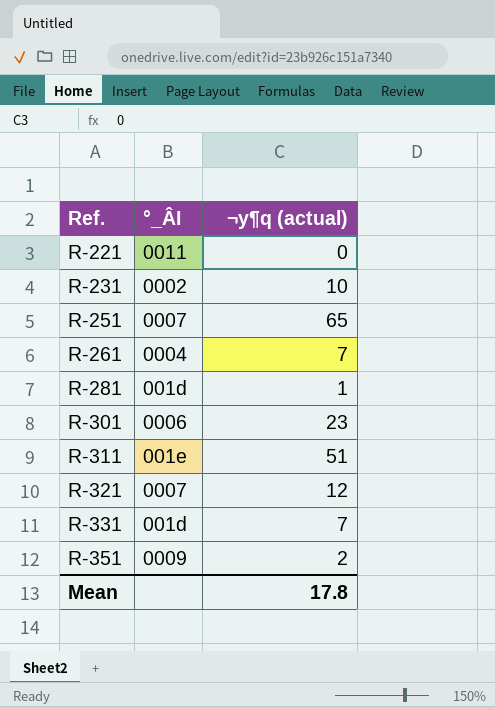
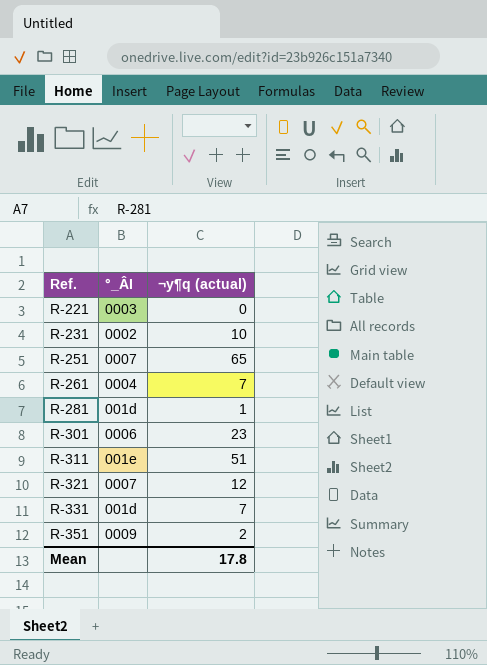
R-221 | °_ÂI: 0011 -> 0003

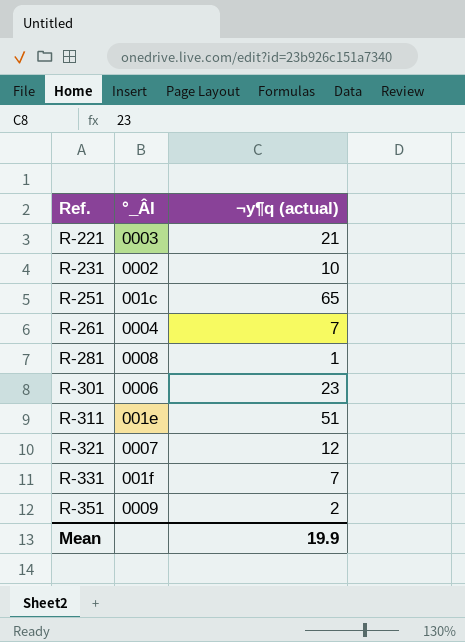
R-221 | ¬y¶q (actual): 0 -> 21
R-251 | °_ÂI: 0007 -> 001c
R-281 | °_ÂI: 001d -> 0008
R-331 | °_ÂI: 001d -> 001f
Mean | ¬y¶q (actual): 17.8 -> 19.9

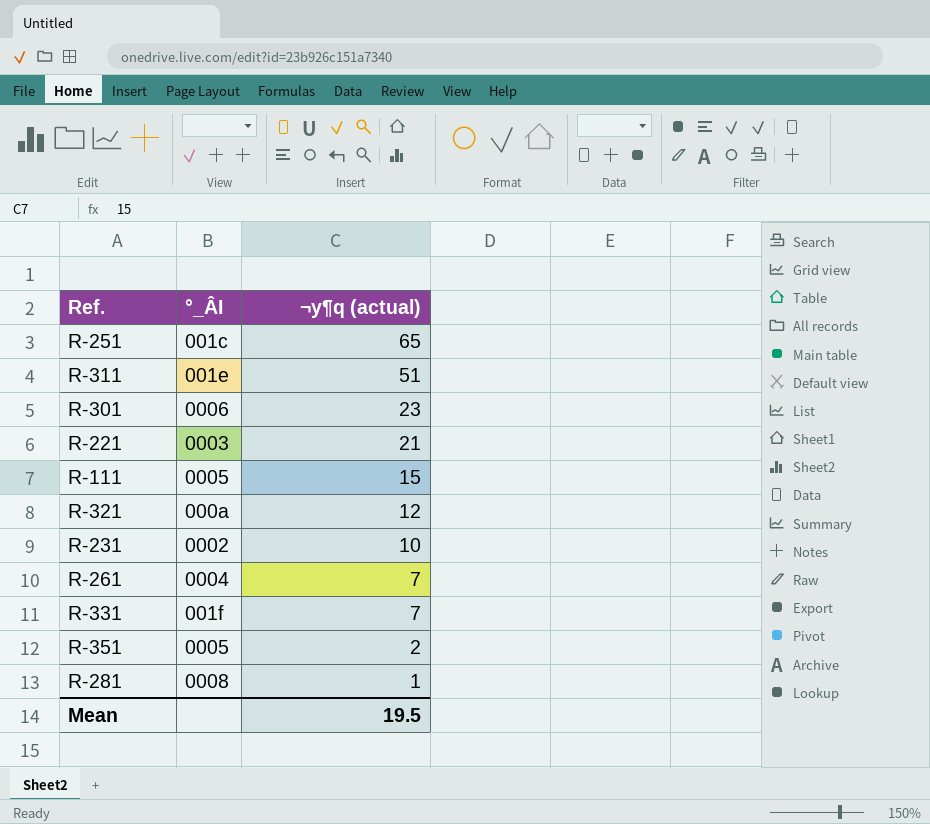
row order: Ref. ascending -> ¬y¶q (actual) descending
row R-111: none -> 0005 | 15
R-321 | °_ÂI: 0007 -> 000a
R-351 | °_ÂI: 0009 -> 0005
Mean | ¬y¶q (actual): 19.9 -> 19.5

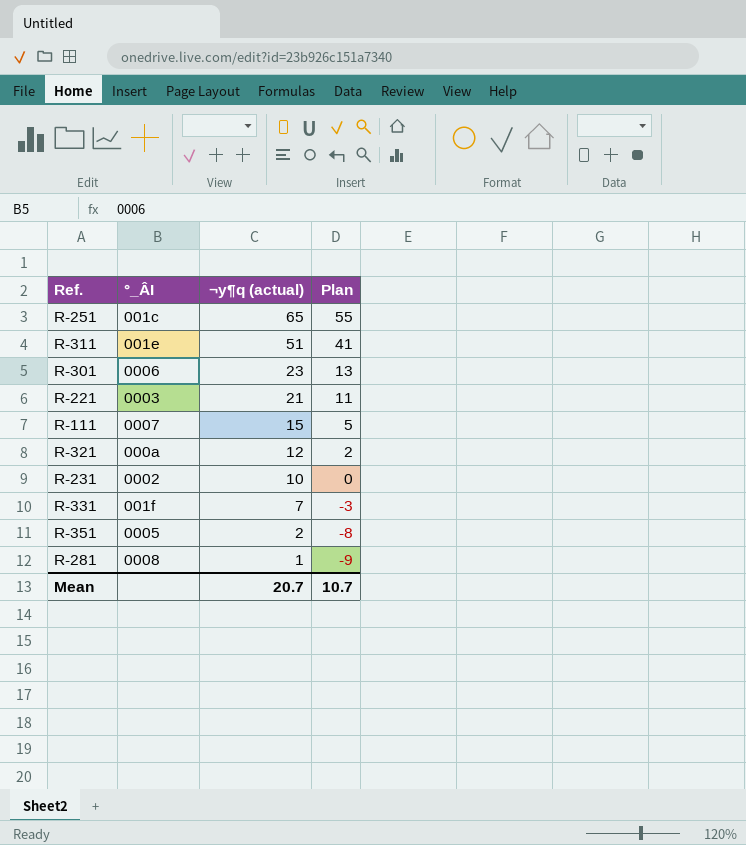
column Plan | formula: none -> [¬y¶q (actual)] - 10
row R-261: 0004 | 7 -> none
R-111 | °_ÂI: 0005 -> 0007
Mean | ¬y¶q (actual): 19.5 -> 20.7

